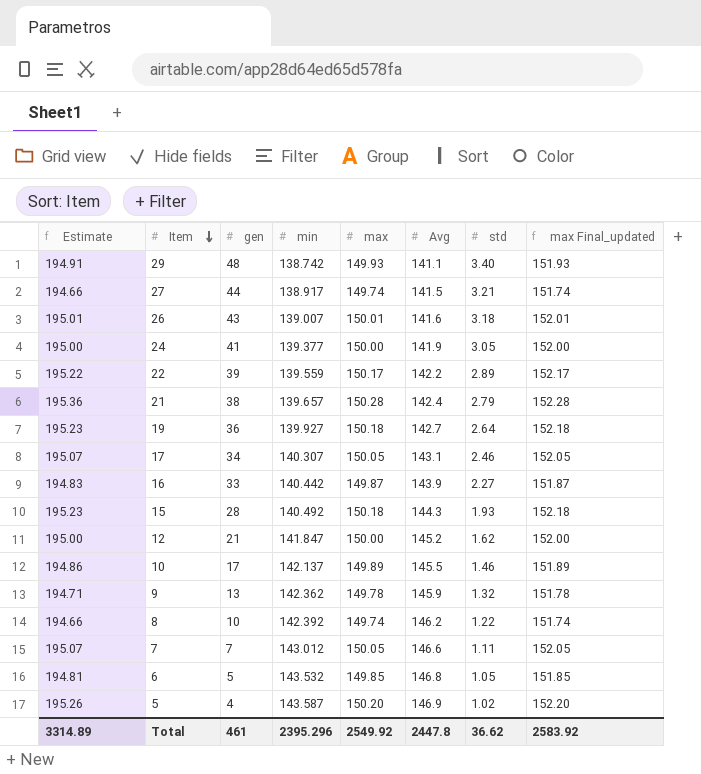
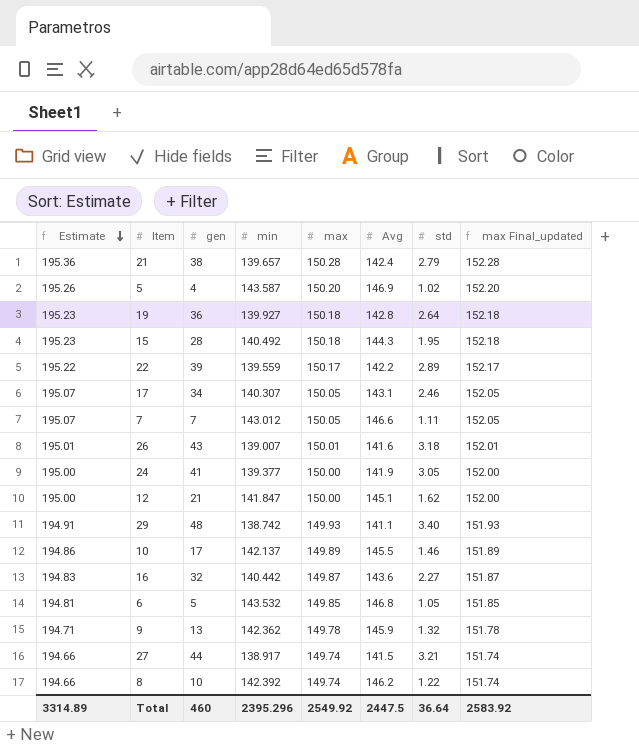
row order: Item descending -> Estimate descending
19 | Avg: 142.7 -> 142.8
15 | std: 1.93 -> 1.95
12 | Avg: 145.2 -> 145.1
16 | gen: 33 -> 32
16 | Avg: 143.9 -> 143.6
Total | gen: 461 -> 460
Total | Avg: 2447.8 -> 2447.5
Total | std: 36.62 -> 36.64

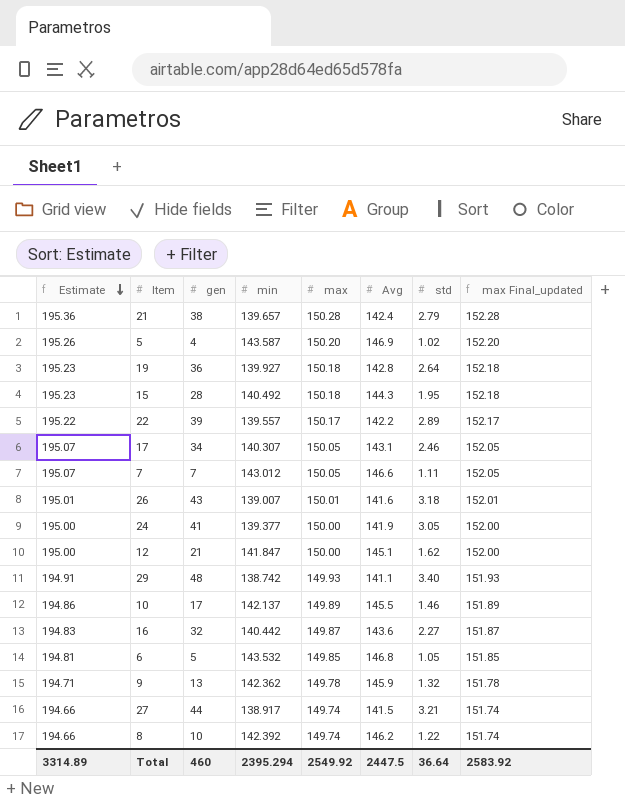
22 | min: 139.559 -> 139.557
Total | min: 2395.296 -> 2395.294

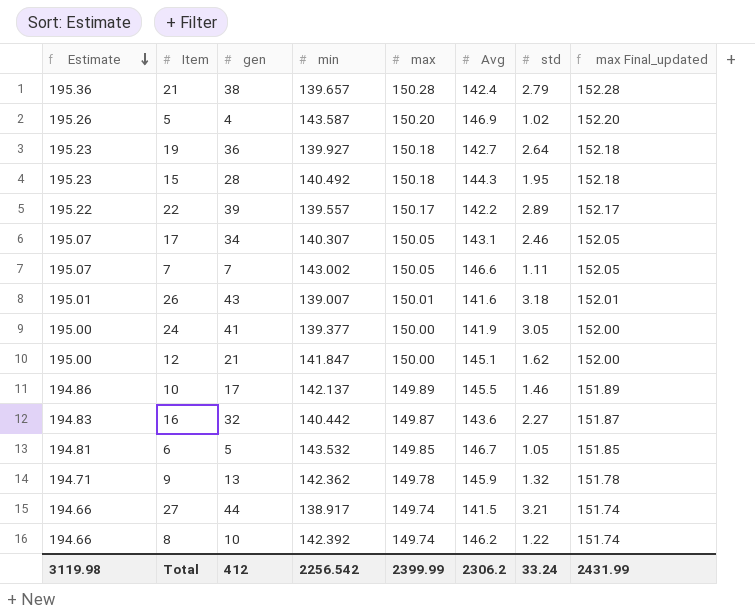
row 29: 194.91 | 48 | 138.742 | 149.93 | 141.1 | 3.40 | 151.93 -> none
19 | Avg: 142.8 -> 142.7
7 | min: 143.012 -> 143.002
6 | Avg: 146.8 -> 146.7
Total | Estimate: 3314.89 -> 3119.98
Total | gen: 460 -> 412
Total | min: 2395.294 -> 2256.542
Total | max: 2549.92 -> 2399.99
Total | Avg: 2447.5 -> 2306.2
Total | std: 36.64 -> 33.24
Total | max Final_updated: 2583.92 -> 2431.99

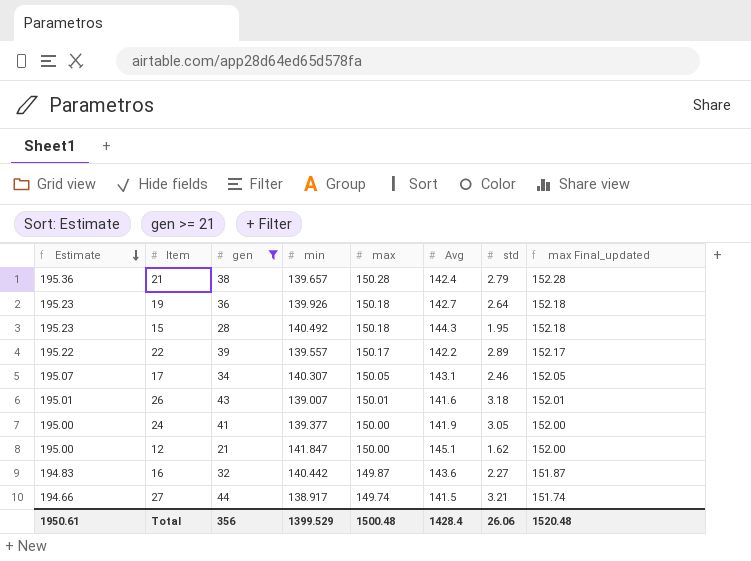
filter: none -> gen >= 21
19 | min: 139.927 -> 139.926
Total | Estimate: 3119.98 -> 1950.61
Total | gen: 412 -> 356
Total | min: 2256.542 -> 1399.529
Total | max: 2399.99 -> 1500.48
Total | Avg: 2306.2 -> 1428.4
Total | std: 33.24 -> 26.06
Total | max Final_updated: 2431.99 -> 1520.48

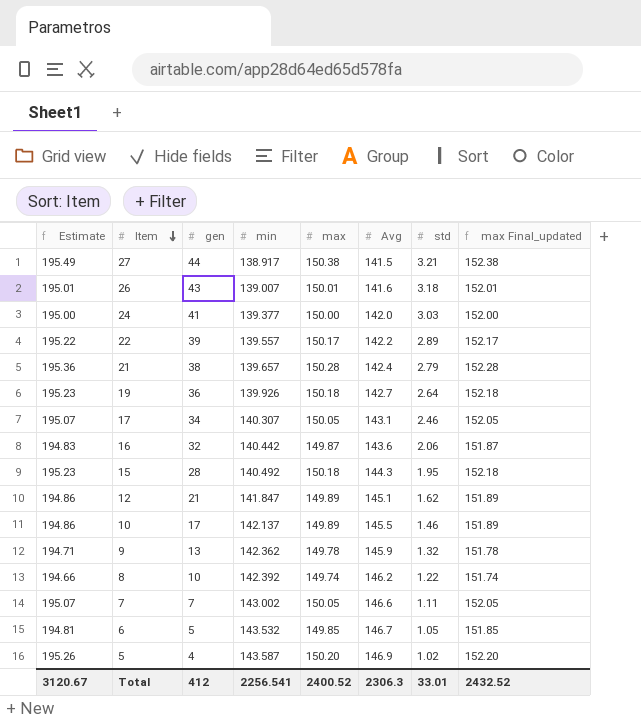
filter: gen >= 21 -> none
row order: Estimate descending -> Item descending
27 | Estimate: 194.66 -> 195.49
27 | max: 149.74 -> 150.38
27 | max Final_updated: 151.74 -> 152.38
24 | Avg: 141.9 -> 142.0
24 | std: 3.05 -> 3.03
16 | std: 2.27 -> 2.06
12 | Estimate: 195.00 -> 194.86
12 | max: 150.00 -> 149.89
12 | max Final_updated: 152.00 -> 151.89
Total | Estimate: 1950.61 -> 3120.67
Total | gen: 356 -> 412
Total | min: 1399.529 -> 2256.541
Total | max: 1500.48 -> 2400.52
Total | Avg: 1428.4 -> 2306.3
Total | std: 26.06 -> 33.01
Total | max Final_updated: 1520.48 -> 2432.52

